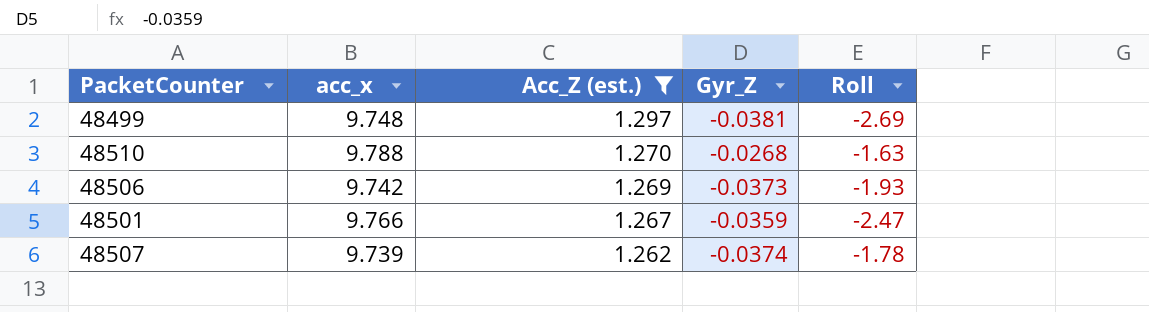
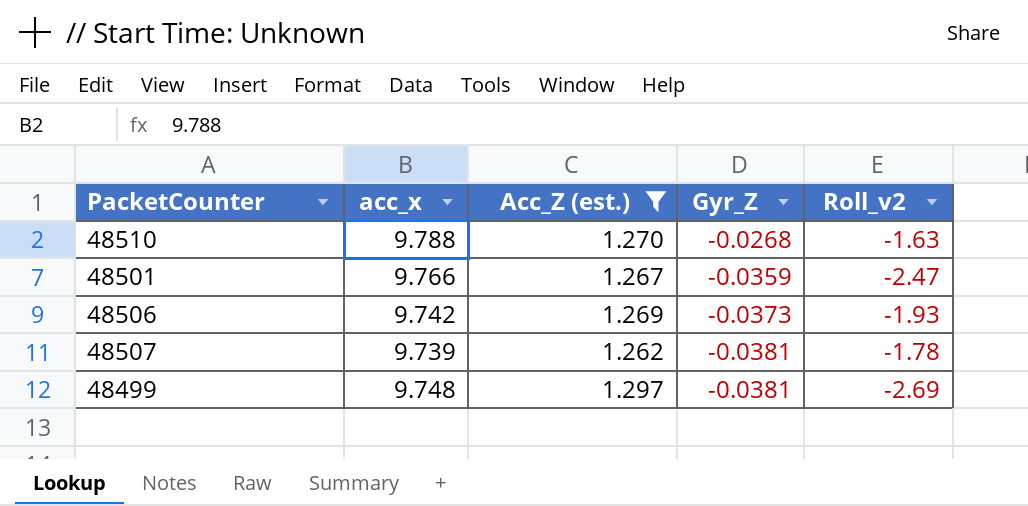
row order: Acc_Z (est.) descending -> Gyr_Z descending
column name: Roll -> Roll_v2
48507 | Gyr_Z: -0.0374 -> -0.0381

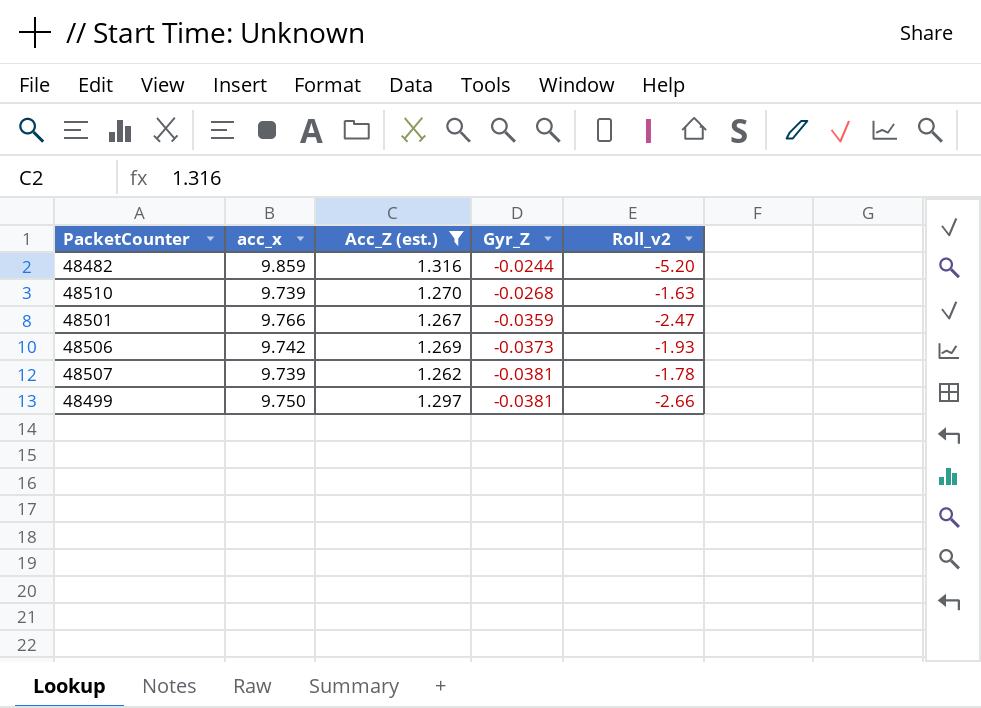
row 48482: none -> 9.859 | 1.316 | -0.0244 | -5.20
48510 | acc_x: 9.788 -> 9.739
48499 | acc_x: 9.748 -> 9.750
48499 | Roll_v2: -2.69 -> -2.66

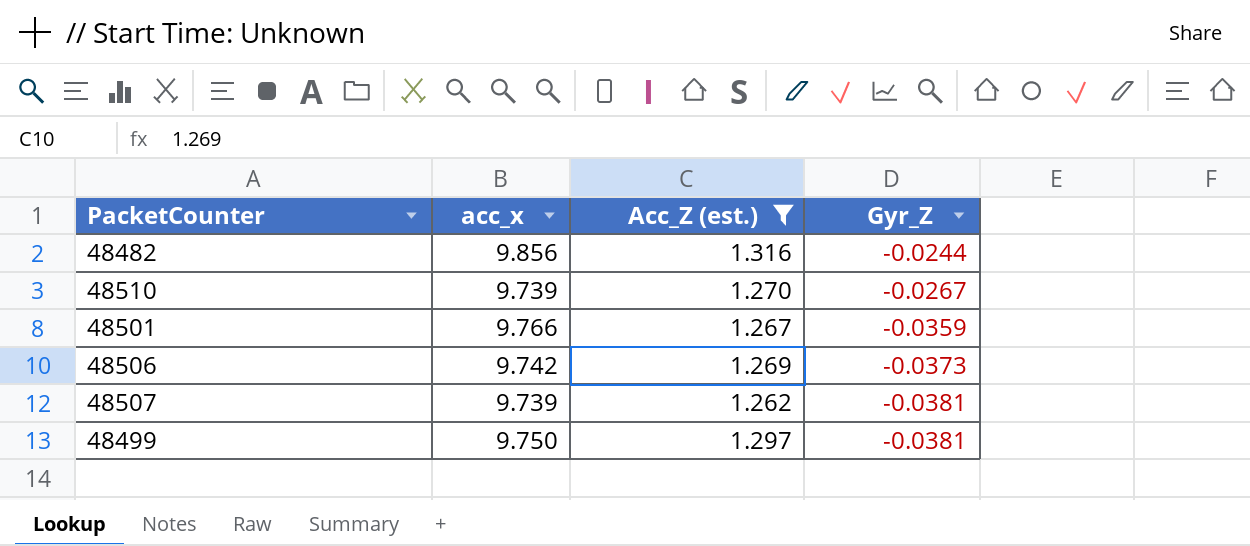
column Roll_v2 | position: 5 -> none
48482 | acc_x: 9.859 -> 9.856
48510 | Gyr_Z: -0.0268 -> -0.0267

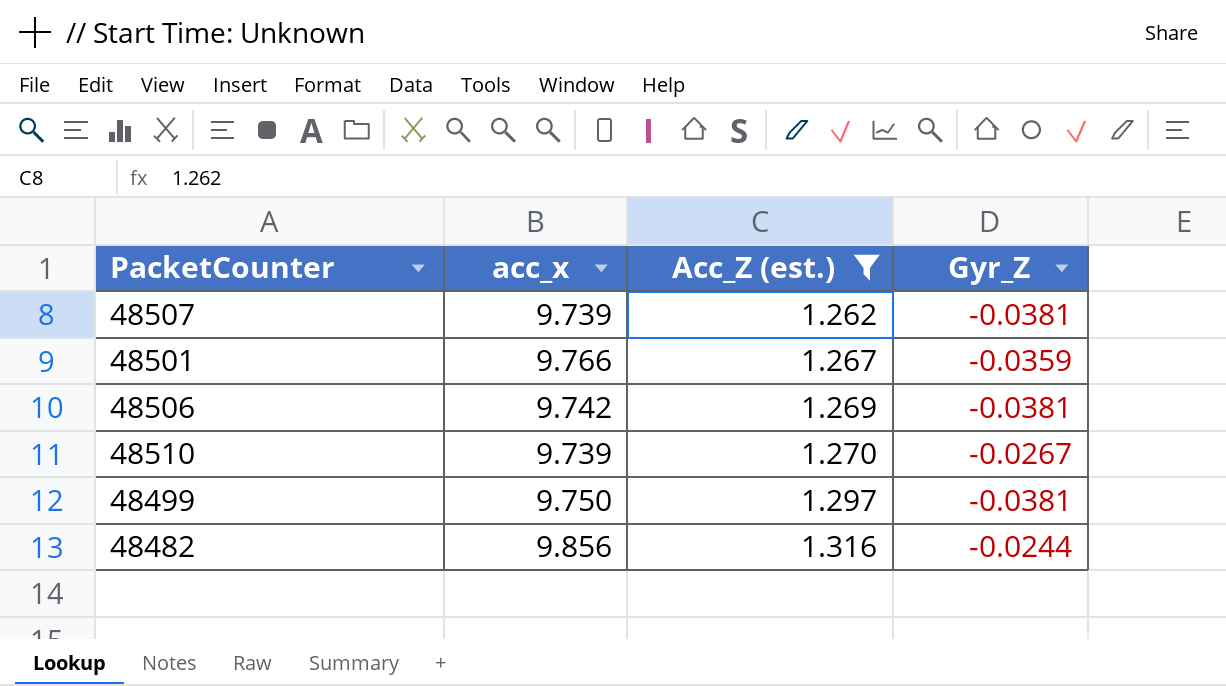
row order: Gyr_Z descending -> Acc_Z (est.) ascending
48506 | Gyr_Z: -0.0373 -> -0.0381

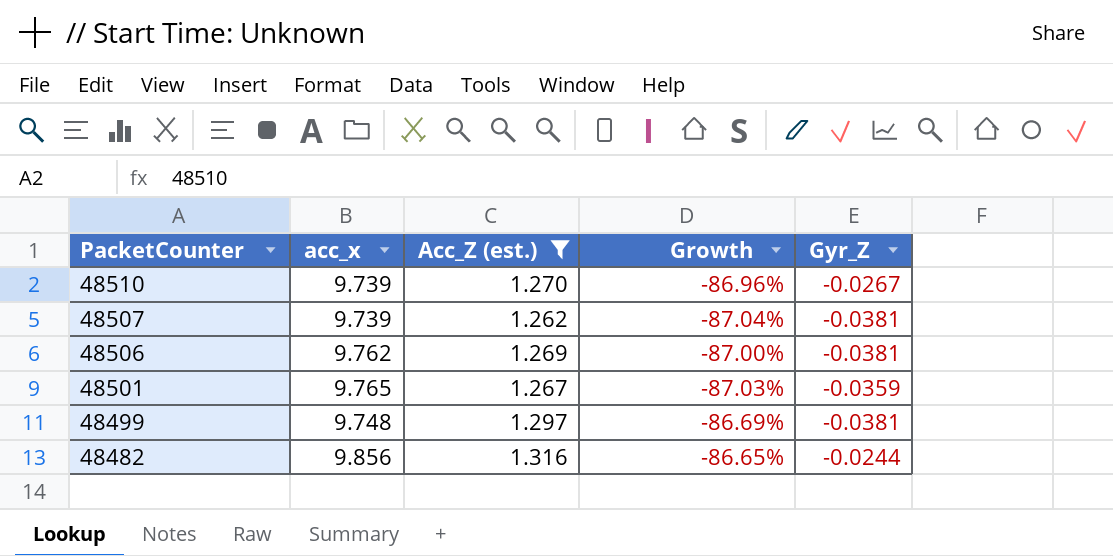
row order: Acc_Z (est.) ascending -> PacketCounter descending
column Growth | formula: none -> ([Acc_Z (est.)] - [acc_x]) / [acc_x]
48506 | acc_x: 9.742 -> 9.762
48501 | acc_x: 9.766 -> 9.765
48499 | acc_x: 9.750 -> 9.748

